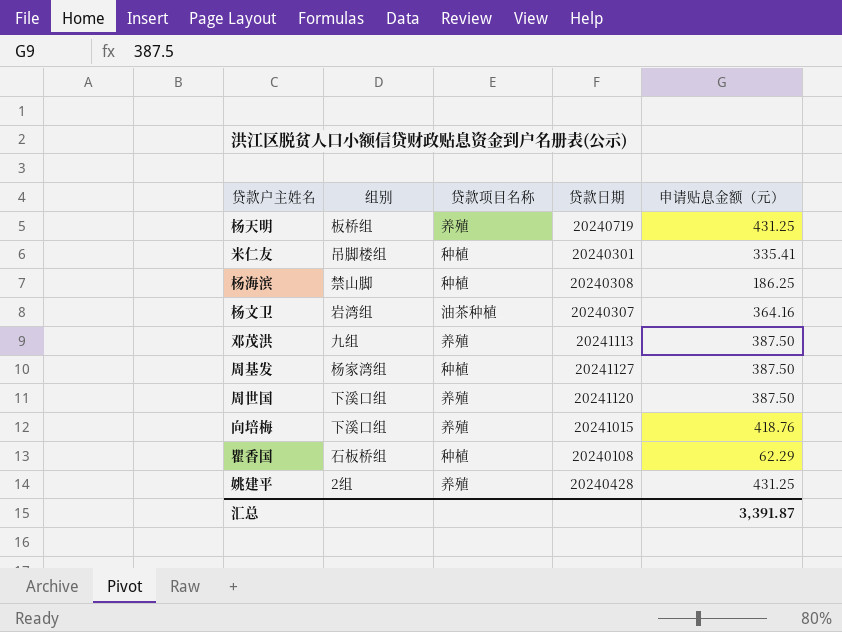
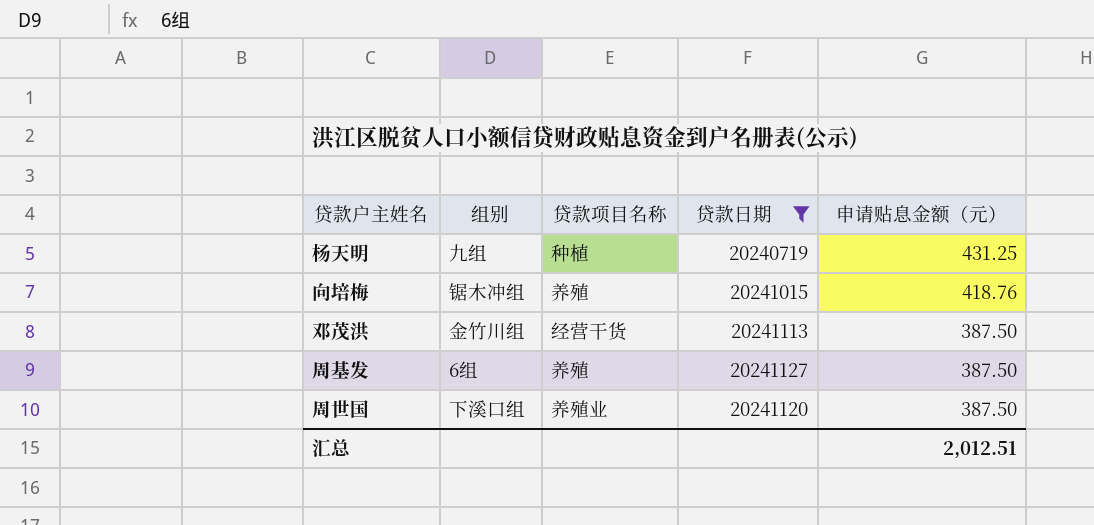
filter: none -> 贷款日期 >= 20240719
row order: none -> 申请贴息金额（元） descending
杨天明 | 组别: 板桥组 -> 九组
杨天明 | 贷款项目名称: 养殖 -> 种植
向培梅 | 组别: 下溪口组 -> 锯木冲组
邓茂洪 | 组别: 九组 -> 金竹川组
邓茂洪 | 贷款项目名称: 养殖 -> 经营干货
周基发 | 组别: 杨家湾组 -> 6组
周基发 | 贷款项目名称: 种植 -> 养殖
周世国 | 贷款项目名称: 养殖 -> 养殖业
汇总 | 申请贴息金额（元）: 3,391.87 -> 2,012.51

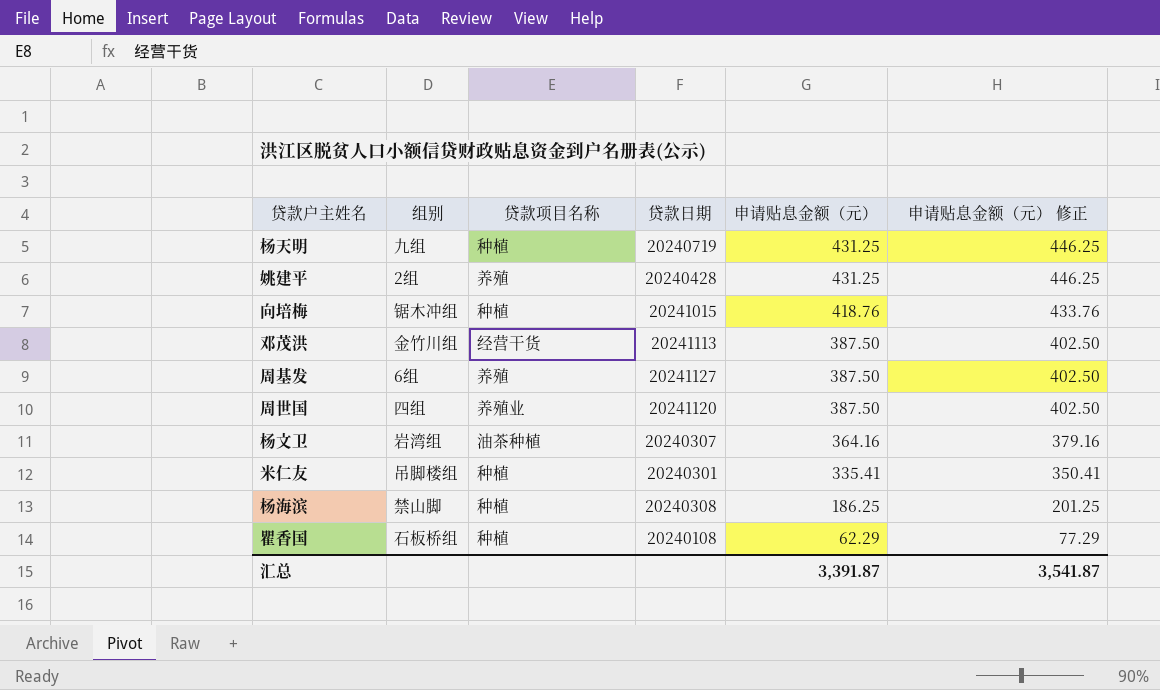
filter: 贷款日期 >= 20240719 -> none
column 申请贴息金额（元） 修正 | formula: none -> [申请贴息金额（元）] + 15
向培梅 | 贷款项目名称: 养殖 -> 种植
周世国 | 组别: 下溪口组 -> 四组
汇总 | 申请贴息金额（元）: 2,012.51 -> 3,391.87

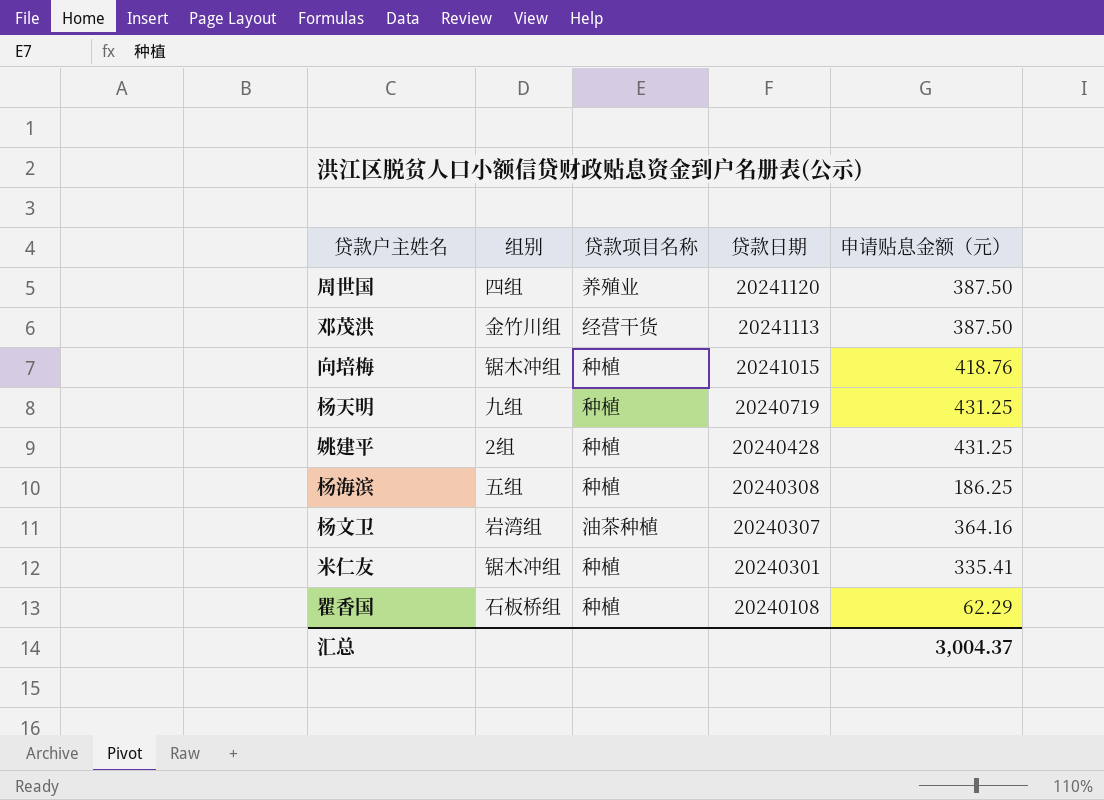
row order: 申请贴息金额（元） descending -> 贷款日期 descending
column 申请贴息金额（元） 修正 | formula: [申请贴息金额（元）] + 15 -> none
row 周基发: 6组 | 养殖 | 20241127 | 387.50 | 402.50 -> none
姚建平 | 贷款项目名称: 养殖 -> 种植
杨海滨 | 组别: 禁山脚 -> 五组
米仁友 | 组别: 吊脚楼组 -> 锯木冲组
汇总 | 申请贴息金额（元）: 3,391.87 -> 3,004.37

